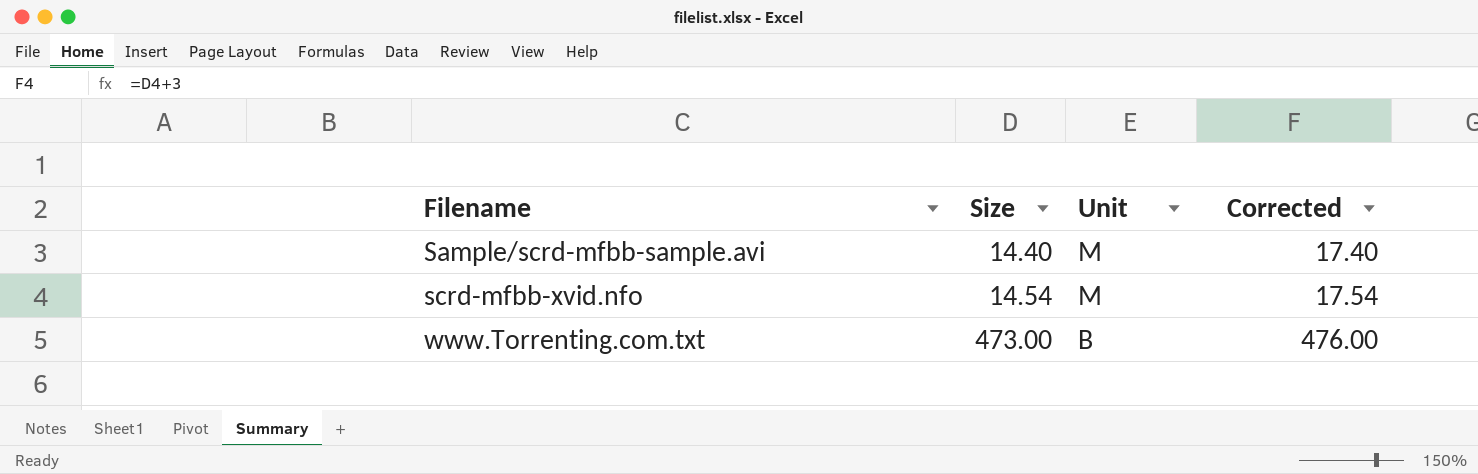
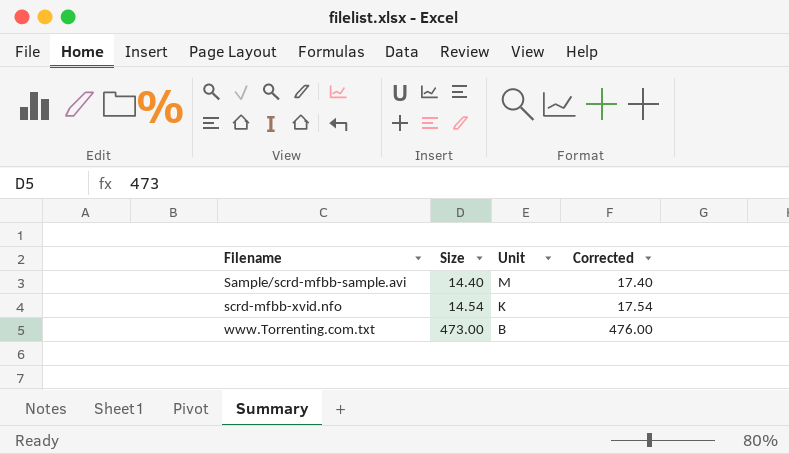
scrd-mfbb-xvid.nfo | Unit: M -> K

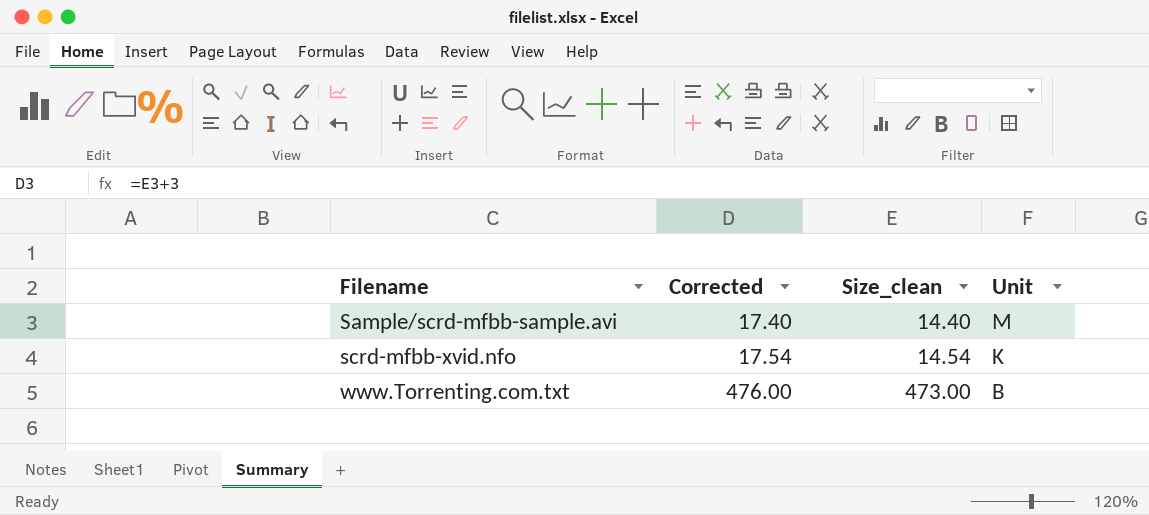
column Corrected | position: 4 -> 2
column name: Size -> Size_clean

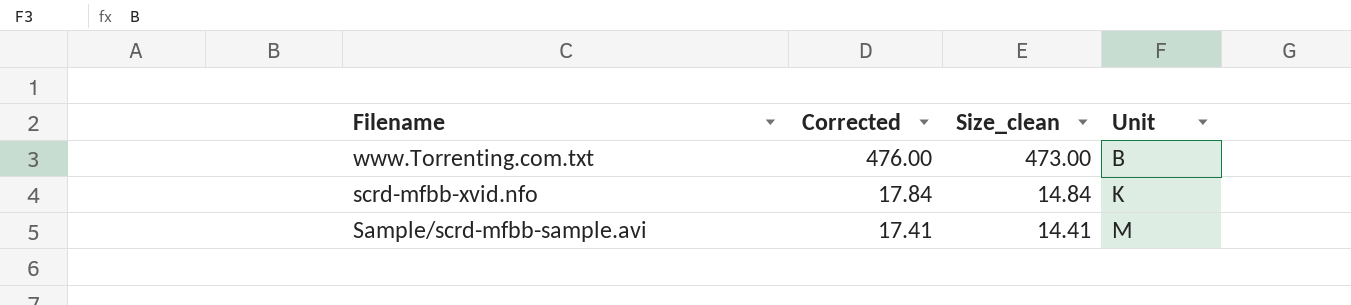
row order: Filename ascending -> Filename descending
scrd-mfbb-xvid.nfo | Corrected: 17.54 -> 17.84
scrd-mfbb-xvid.nfo | Size_clean: 14.54 -> 14.84
Sample/scrd-mfbb-sample.avi | Corrected: 17.40 -> 17.41
Sample/scrd-mfbb-sample.avi | Size_clean: 14.40 -> 14.41

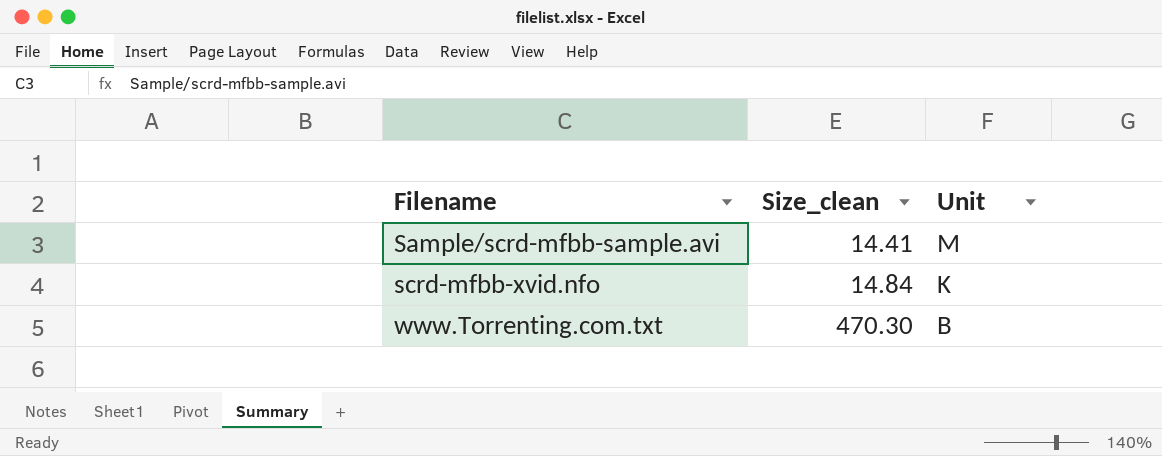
row order: Filename descending -> Filename ascending
column Corrected | formula: [Size_clean] + 3 -> none
www.Torrenting.com.txt | Size_clean: 473.00 -> 470.30

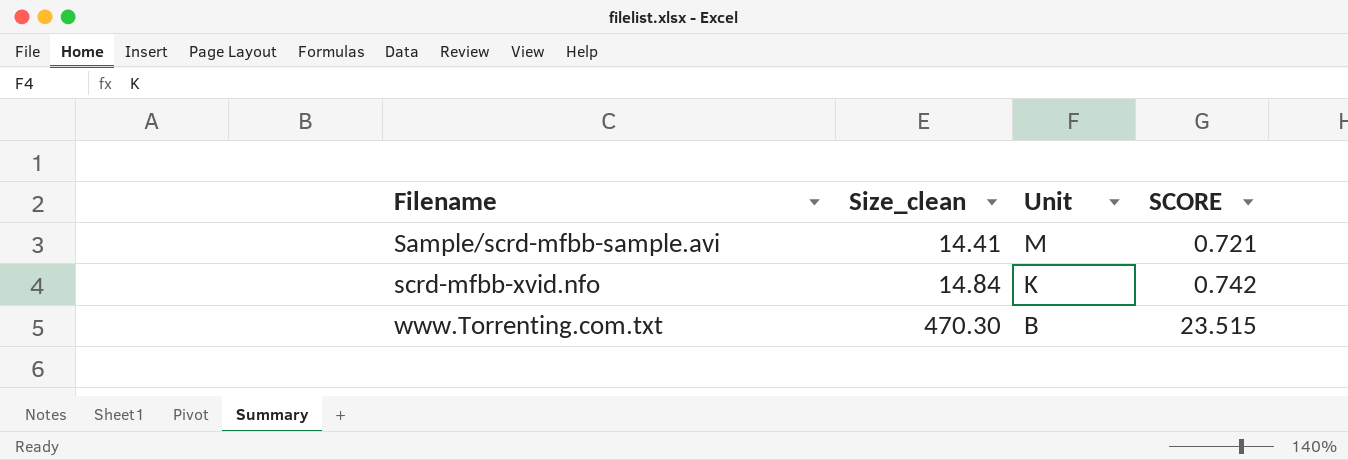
column SCORE | formula: none -> [Size_clean] * 0.05

